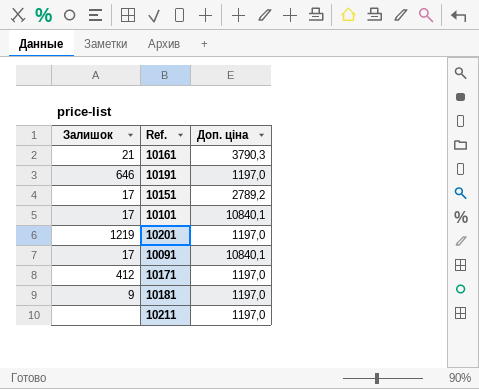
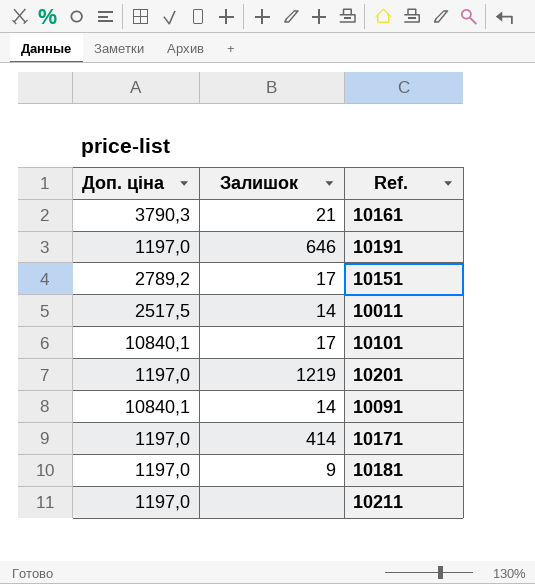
column Доп. ціна | position: 3 -> 1
row 10011: none -> 2517,5 | 14
10091 | Залишок: 17 -> 14
10171 | Залишок: 412 -> 414

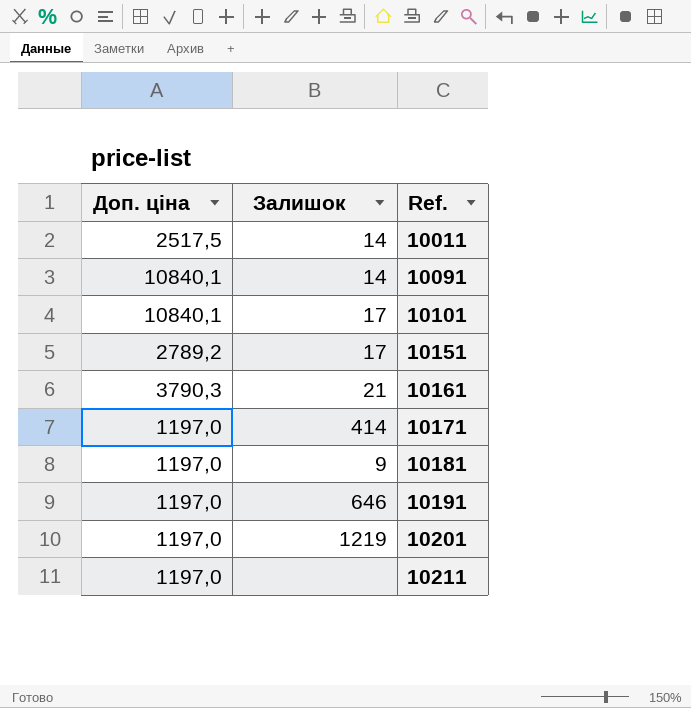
row order: none -> Ref. ascending

